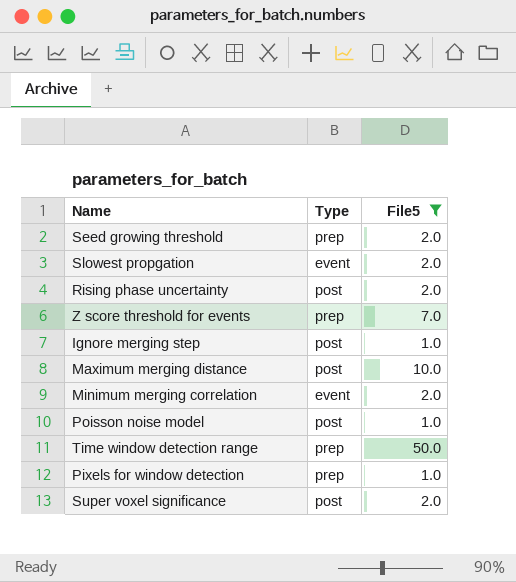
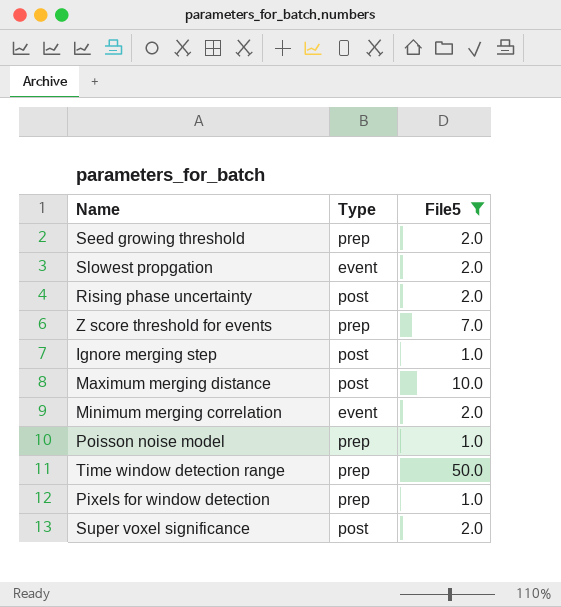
Poisson noise model | Type: post -> prep

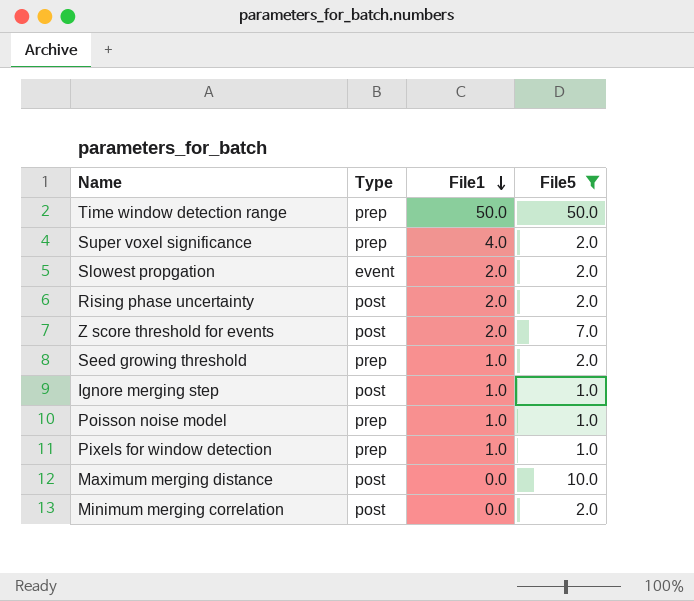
row order: none -> File1 descending
column File1 | position: none -> 3
Super voxel significance | Type: post -> prep
Z score threshold for events | Type: prep -> post
Minimum merging correlation | Type: event -> post

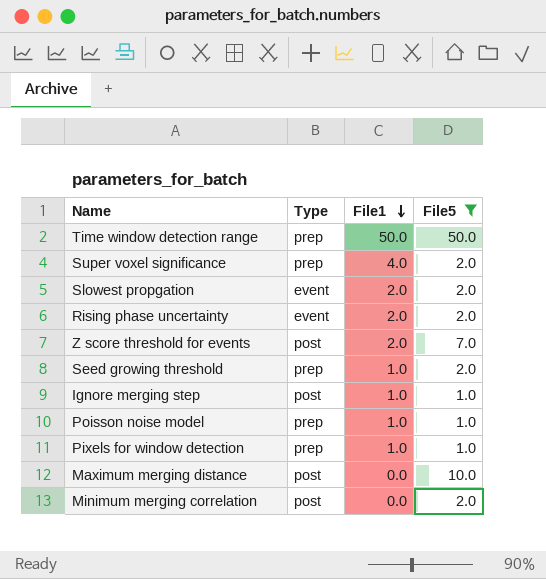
Rising phase uncertainty | Type: post -> event

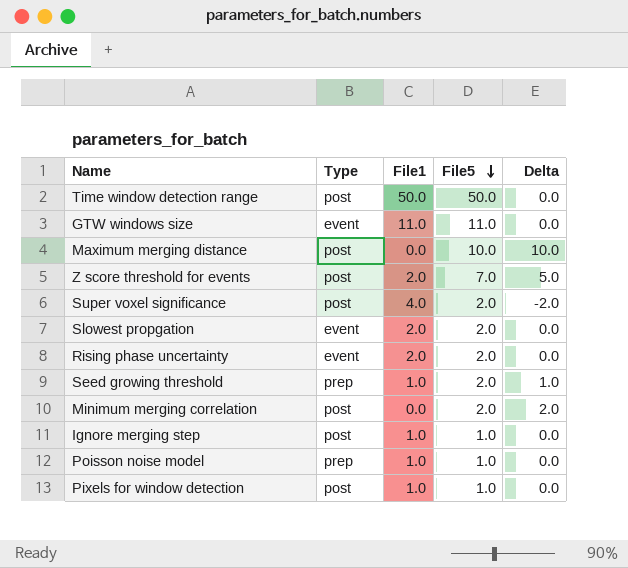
filter: File5 != 11.0 -> none
row order: File1 descending -> File5 descending
column Delta | formula: none -> [File5] - [File1]
Time window detection range | Type: prep -> post
Super voxel significance | Type: prep -> post
Pixels for window detection | Type: prep -> post

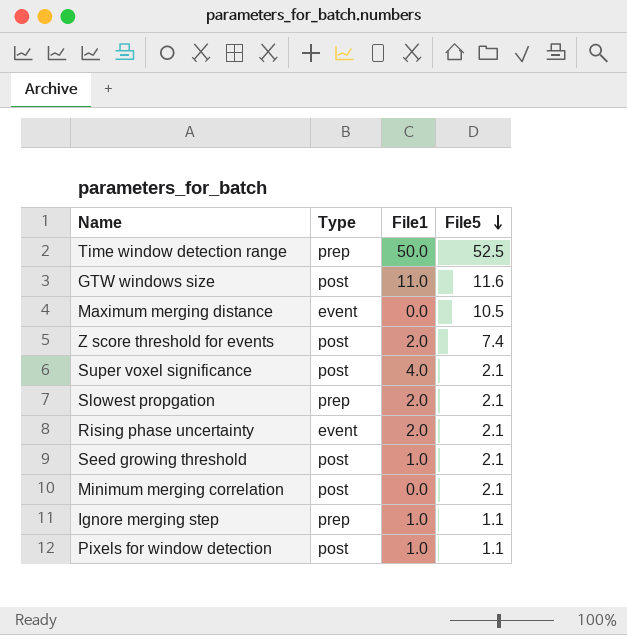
column Delta | formula: [File5] - [File1] -> none
row Poisson noise model: prep | 1.0 | 1.0 | 0.0 -> none
Time window detection range | Type: post -> prep
Time window detection range | File5: 50.0 -> 52.5
GTW windows size | Type: event -> post
GTW windows size | File5: 11.0 -> 11.6
Maximum merging distance | Type: post -> event
Maximum merging distance | File5: 10.0 -> 10.5
Z score threshold for events | File5: 7.0 -> 7.4
Super voxel significance | File5: 2.0 -> 2.1
Slowest propgation | Type: event -> prep
Slowest propgation | File5: 2.0 -> 2.1
Rising phase uncertainty | File5: 2.0 -> 2.1
Seed growing threshold | Type: prep -> post
Seed growing threshold | File5: 2.0 -> 2.1
Minimum merging correlation | File5: 2.0 -> 2.1
Ignore merging step | Type: post -> prep
Ignore merging step | File5: 1.0 -> 1.1
Pixels for window detection | File5: 1.0 -> 1.1

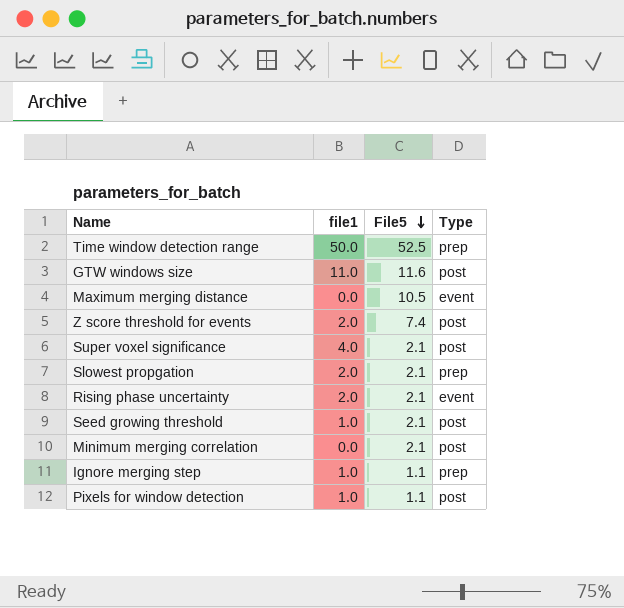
column name: File1 -> file1
column Type | position: 2 -> 4

